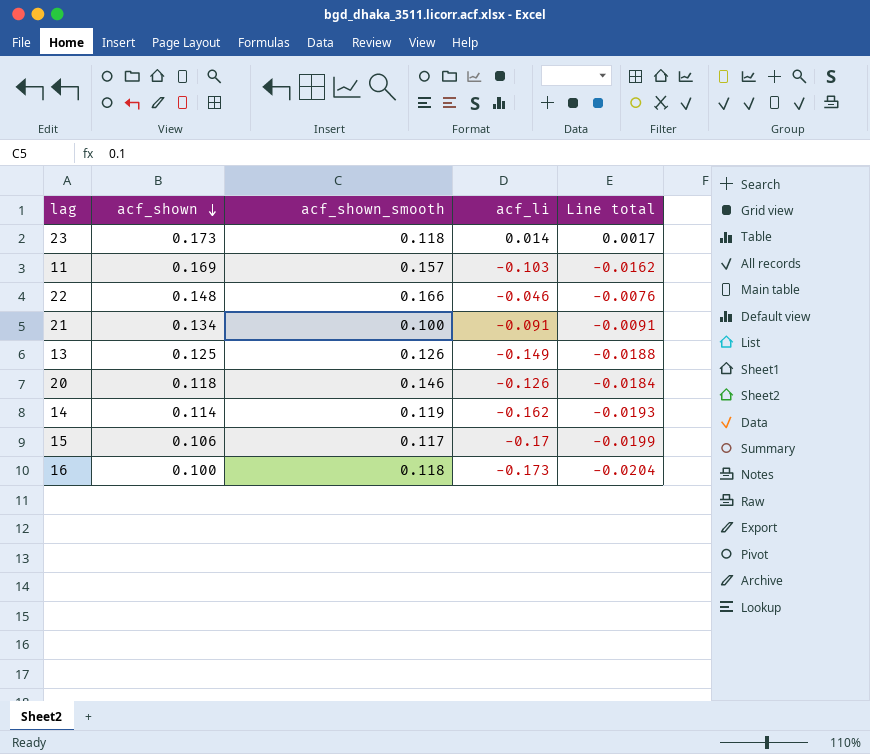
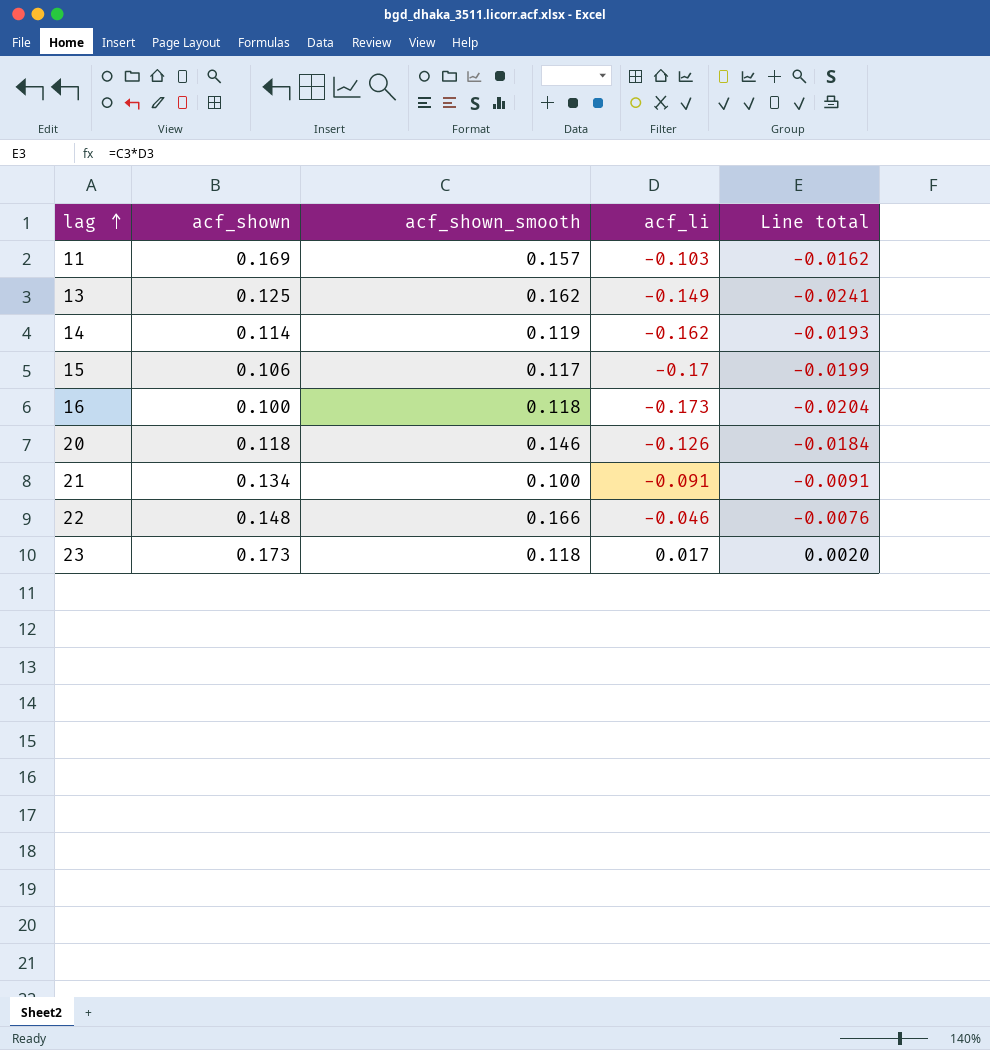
row order: acf_shown descending -> lag ascending
13 | acf_shown_smooth: 0.126 -> 0.162
13 | Line total: -0.0188 -> -0.0241
23 | acf_li: 0.014 -> 0.017
23 | Line total: 0.0017 -> 0.0020

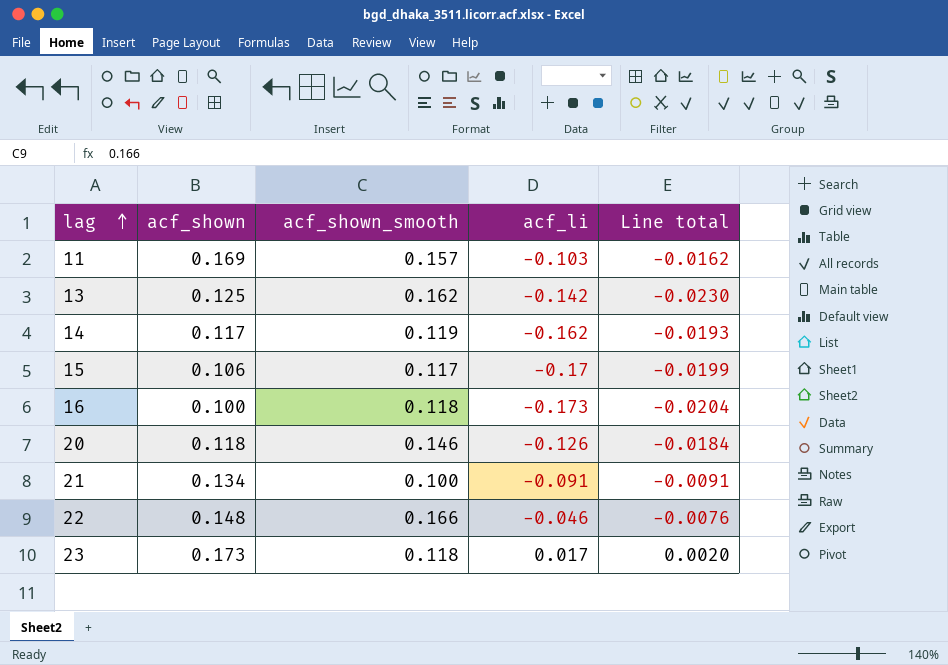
13 | acf_li: -0.149 -> -0.142
13 | Line total: -0.0241 -> -0.0230
14 | acf_shown: 0.114 -> 0.117

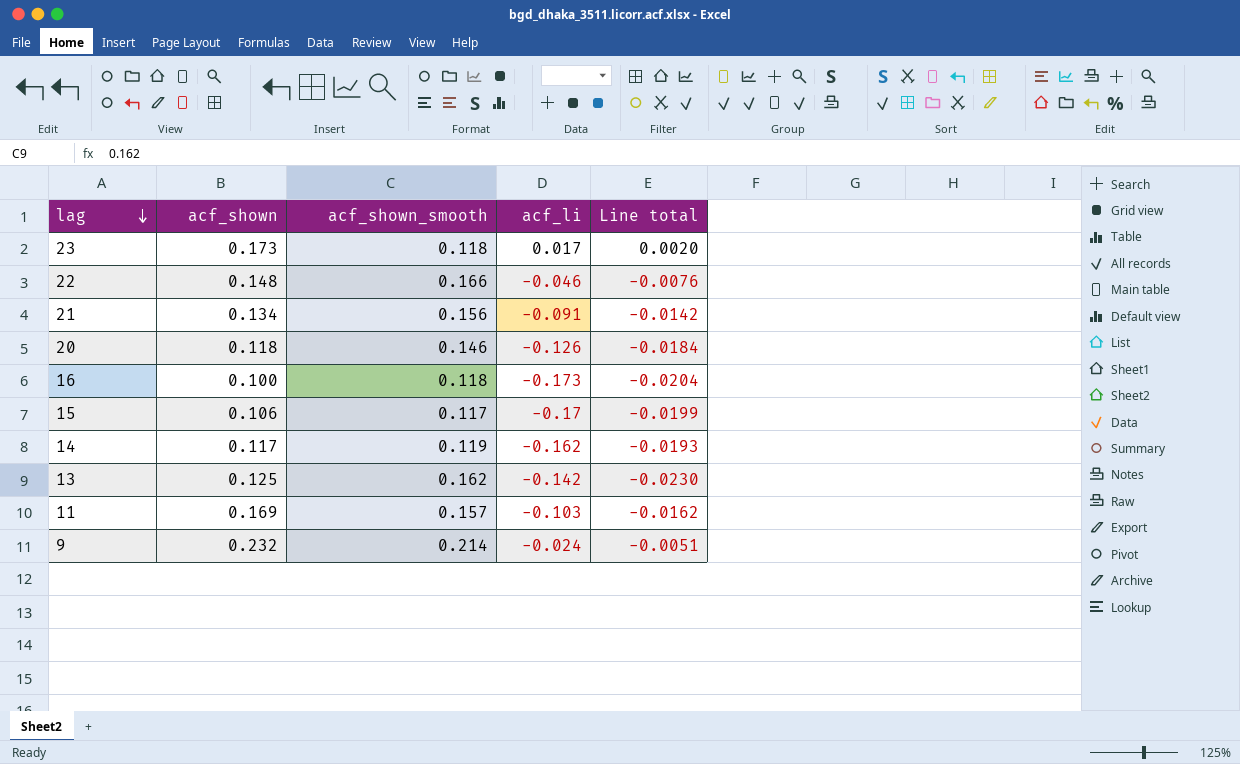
row order: lag ascending -> lag descending
21 | acf_shown_smooth: 0.100 -> 0.156
21 | Line total: -0.0091 -> -0.0142
row 9: none -> 0.232 | 0.214 | -0.024 | -0.0051

